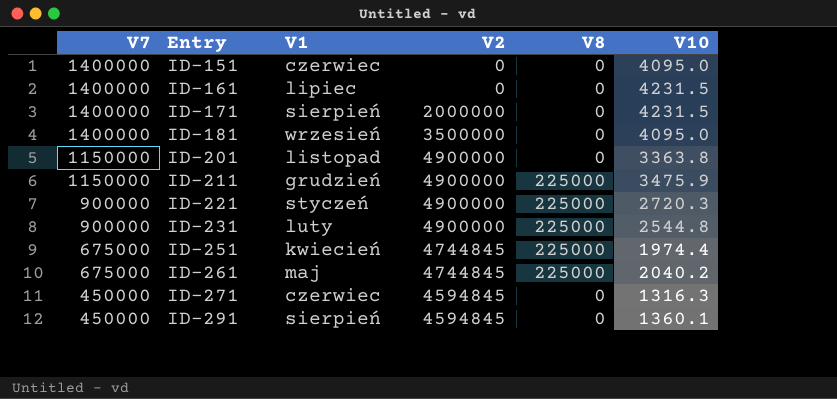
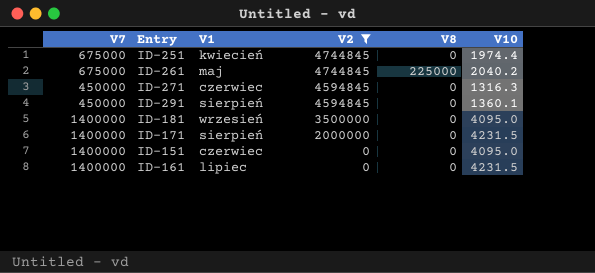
filter: none -> V2 != 4900000
row order: V7 descending -> V2 descending
ID-251 | V8: 225000 -> 0

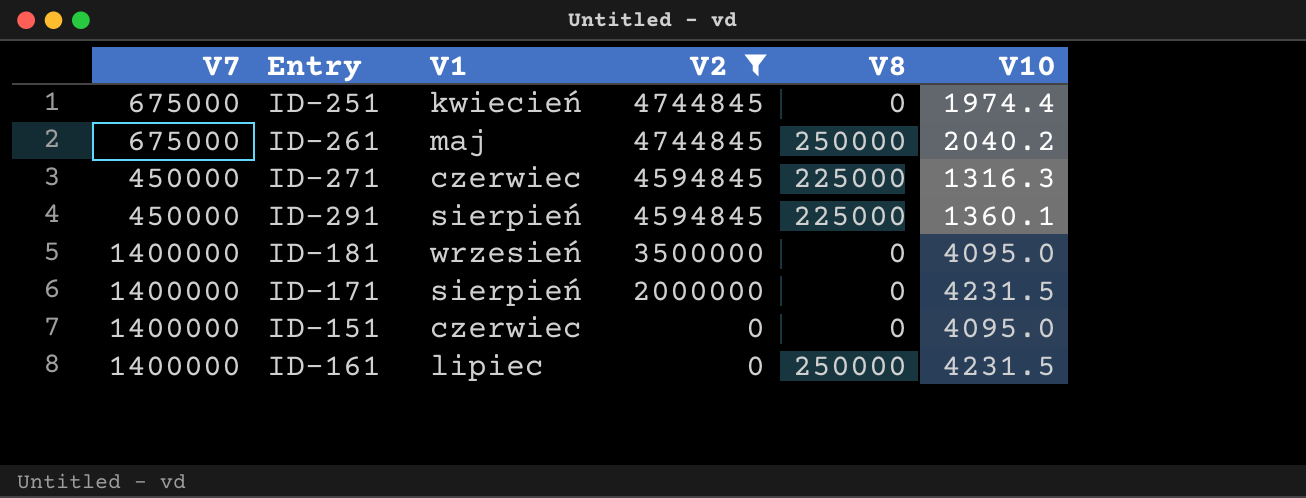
ID-261 | V8: 225000 -> 250000
ID-271 | V8: 0 -> 225000
ID-291 | V8: 0 -> 225000
ID-161 | V8: 0 -> 250000

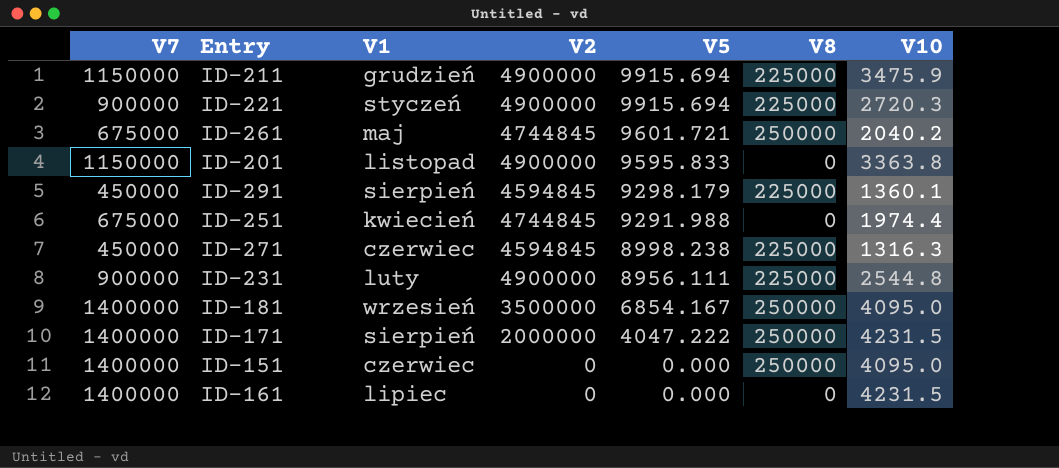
filter: V2 != 4900000 -> none
row order: V2 descending -> V5 descending
column V5 | position: none -> 5
ID-181 | V8: 0 -> 250000
ID-171 | V8: 0 -> 250000
ID-151 | V8: 0 -> 250000
ID-161 | V8: 250000 -> 0

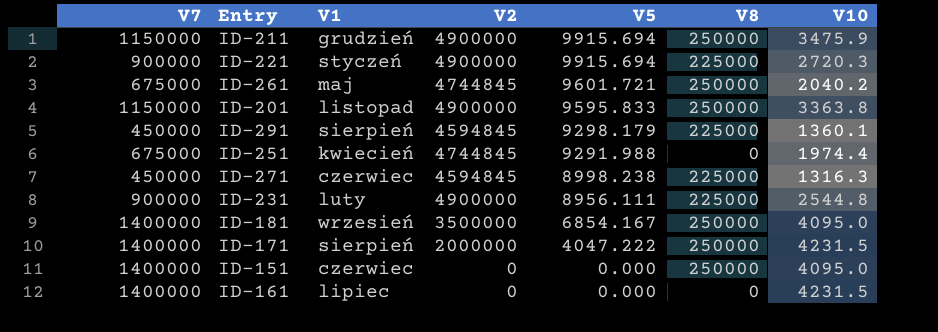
ID-211 | V8: 225000 -> 250000
ID-201 | V8: 0 -> 250000

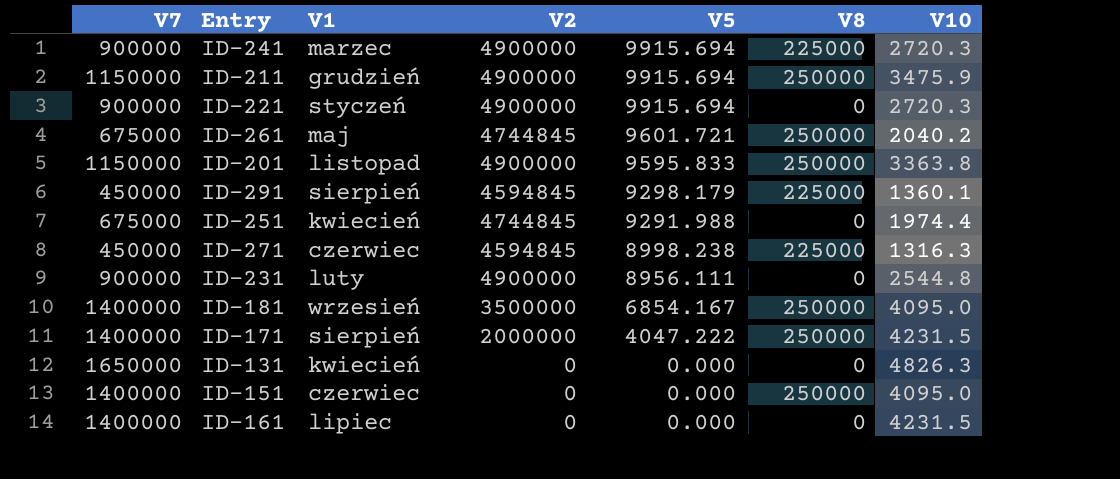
row ID-241: none -> 900000 | marzec | 4900000 | 9915.694 | 225000 | 2720.3
ID-221 | V8: 225000 -> 0
ID-231 | V8: 225000 -> 0
row ID-131: none -> 1650000 | kwiecień | 0 | 0.000 | 0 | 4826.3

